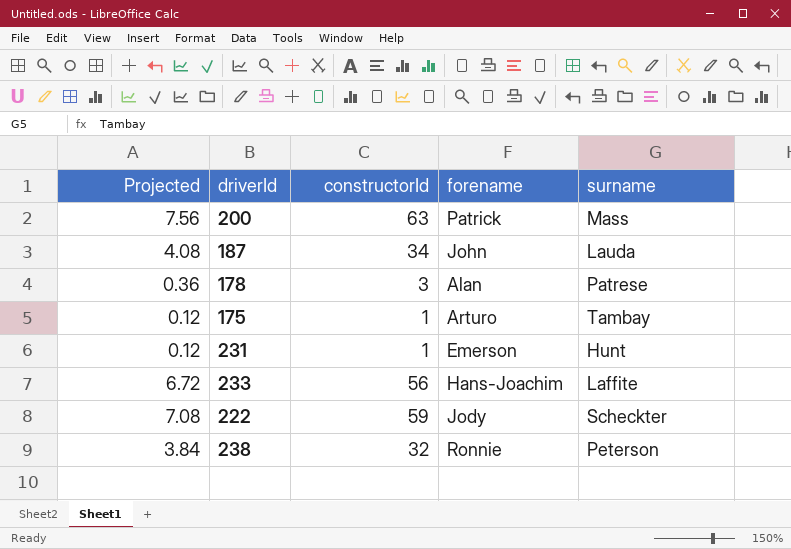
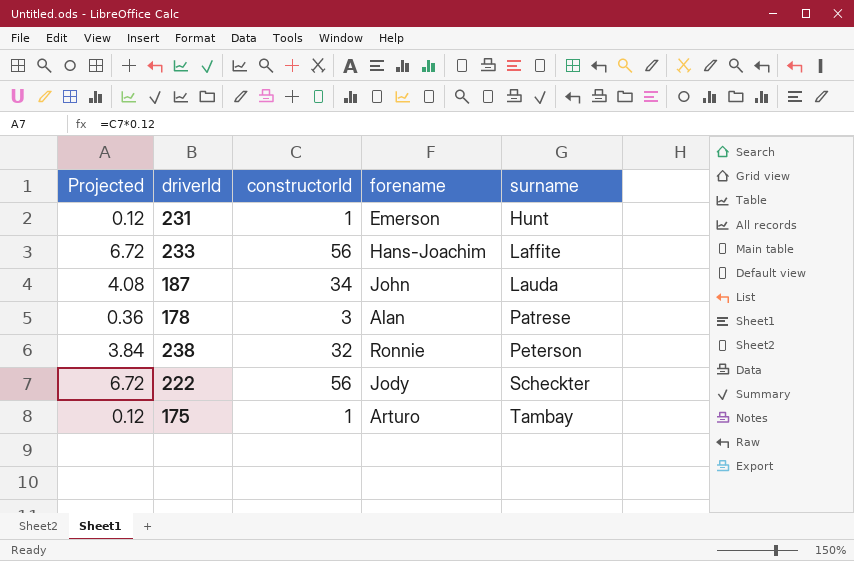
row order: none -> surname ascending
row 200: 7.56 | 63 | Patrick | Mass -> none
222 | Projected: 7.08 -> 6.72
222 | constructorId: 59 -> 56

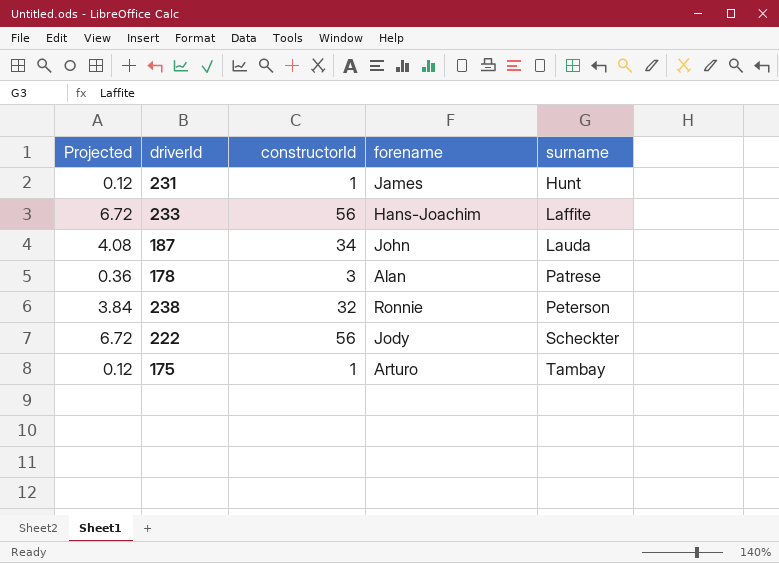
231 | forename: Emerson -> James

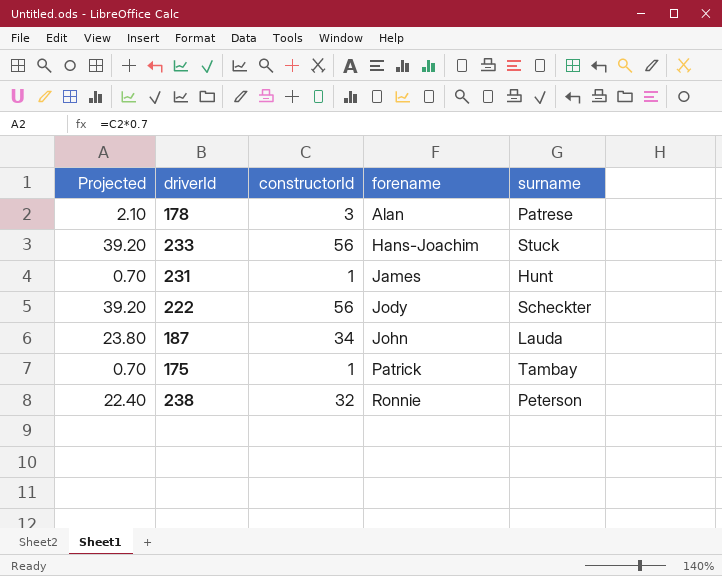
row order: surname ascending -> forename ascending
column Projected | formula: [constructorId] * 0.12 -> [constructorId] * 0.7
233 | surname: Laffite -> Stuck
175 | forename: Arturo -> Patrick

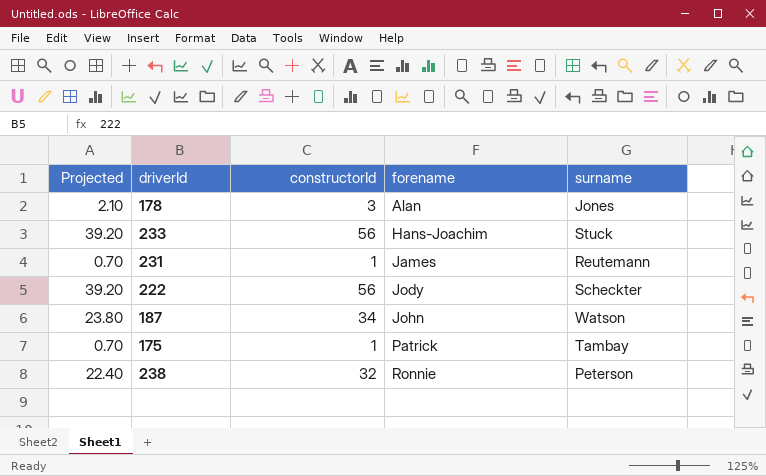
178 | surname: Patrese -> Jones
231 | surname: Hunt -> Reutemann
187 | surname: Lauda -> Watson

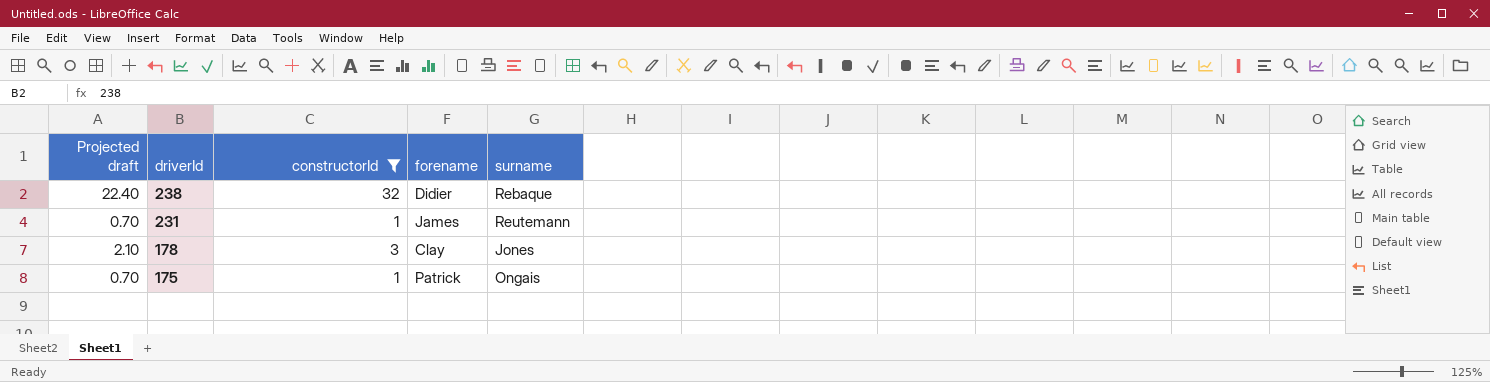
filter: none -> constructorId <= 32
row order: forename ascending -> driverId descending
column name: Projected -> Projected draft
238 | forename: Ronnie -> Didier
238 | surname: Peterson -> Rebaque
178 | forename: Alan -> Clay
175 | surname: Tambay -> Ongais

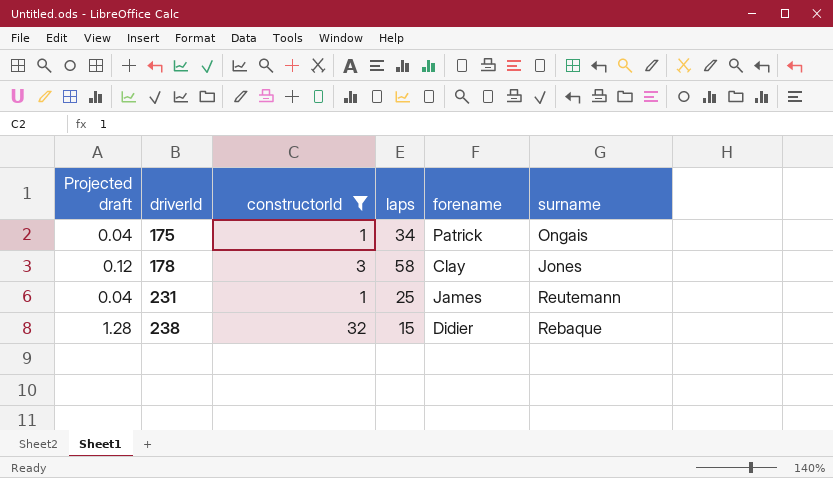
row order: driverId descending -> driverId ascending
column Projected draft | formula: [constructorId] * 0.7 -> [constructorId] * 0.04
column laps | position: none -> 4

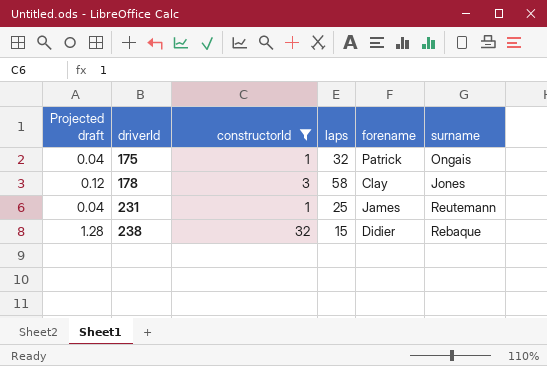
175 | laps: 34 -> 32

